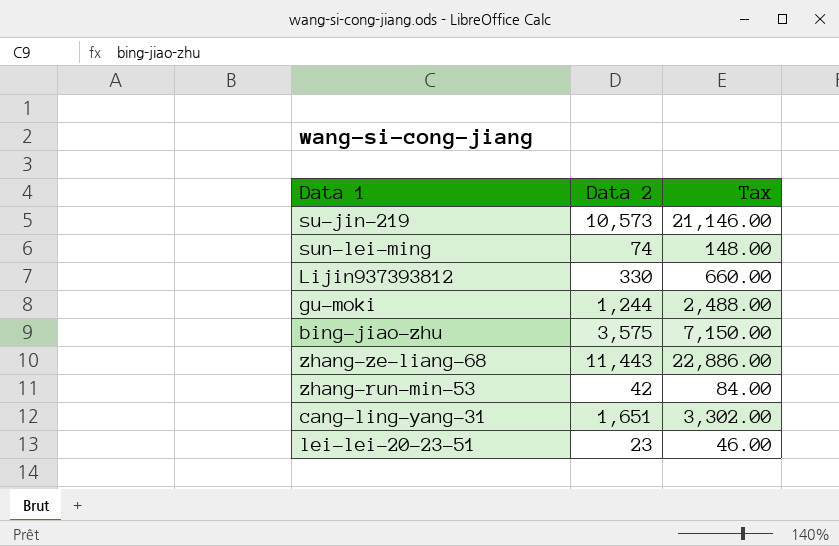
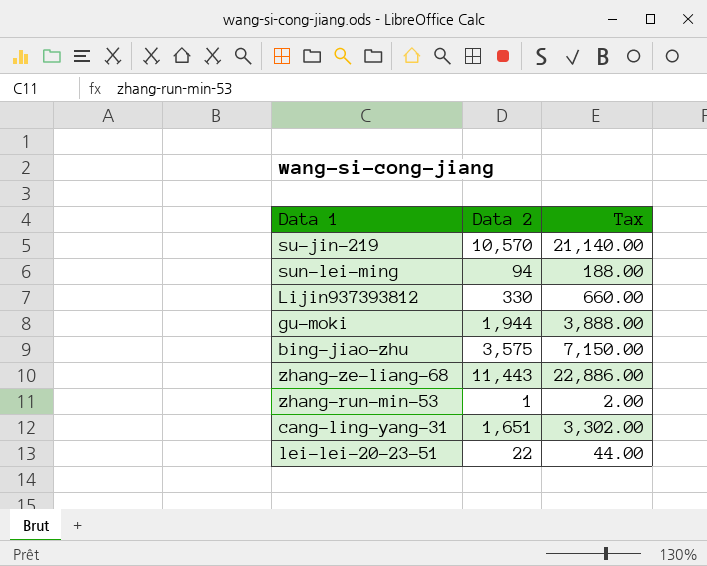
su-jin-219 | Data 2: 10,573 -> 10,570
su-jin-219 | Tax: 21,146.00 -> 21,140.00
sun-lei-ming | Data 2: 74 -> 94
sun-lei-ming | Tax: 148.00 -> 188.00
gu-moki | Data 2: 1,244 -> 1,944
gu-moki | Tax: 2,488.00 -> 3,888.00
zhang-run-min-53 | Data 2: 42 -> 1
zhang-run-min-53 | Tax: 84.00 -> 2.00
lei-lei-20-23-51 | Data 2: 23 -> 22
lei-lei-20-23-51 | Tax: 46.00 -> 44.00

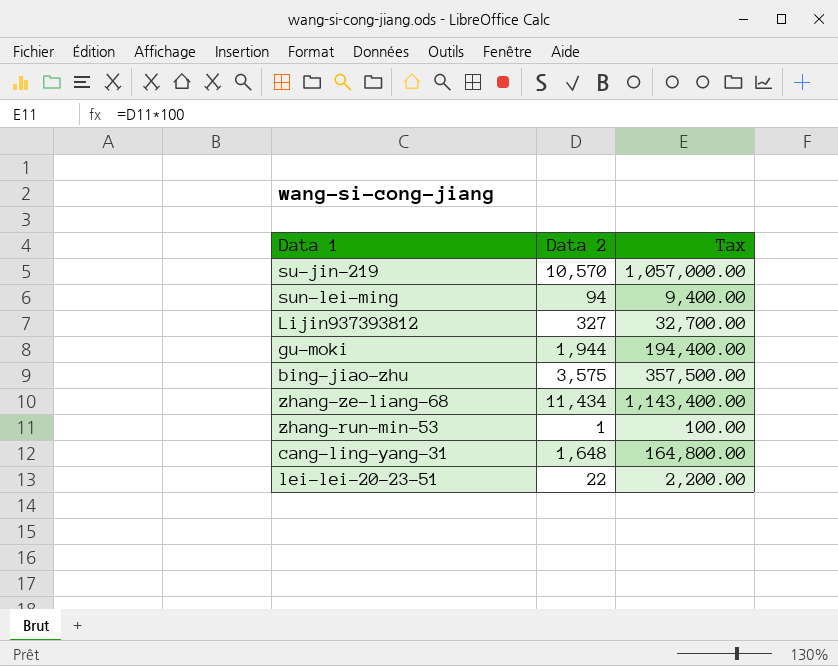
column Tax | formula: [Data 2] * 2 -> [Data 2] * 100
Lijin937393812 | Data 2: 330 -> 327
zhang-ze-liang-68 | Data 2: 11,443 -> 11,434
cang-ling-yang-31 | Data 2: 1,651 -> 1,648

